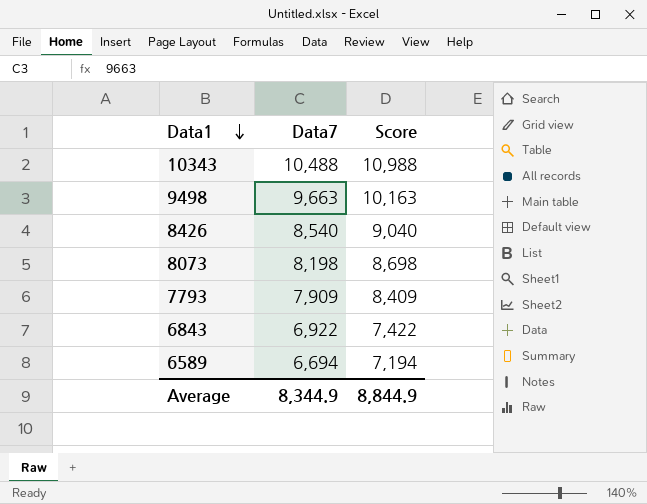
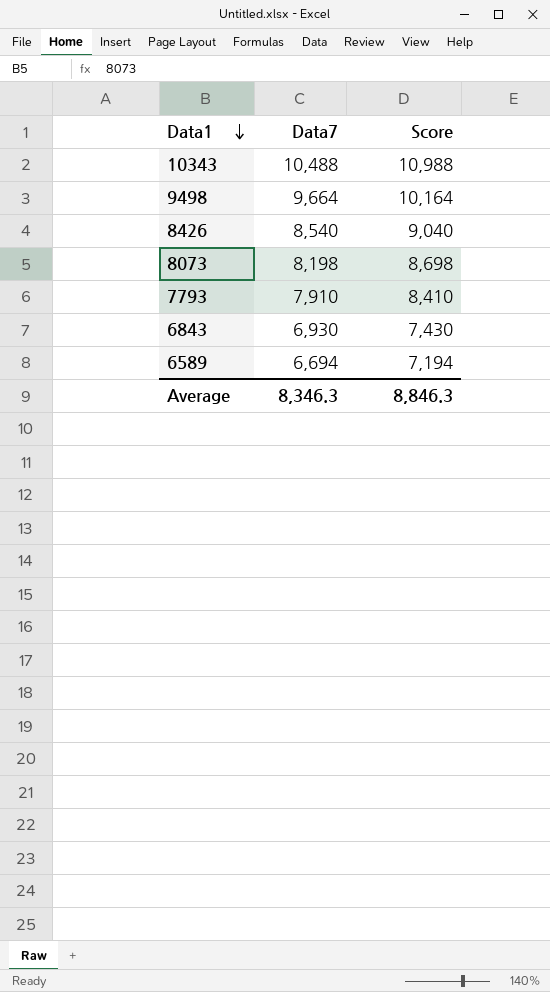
9498 | Data7: 9,663 -> 9,664
9498 | Score: 10,163 -> 10,164
7793 | Data7: 7,909 -> 7,910
7793 | Score: 8,409 -> 8,410
6843 | Data7: 6,922 -> 6,930
6843 | Score: 7,422 -> 7,430
Average | Data7: 8,344.9 -> 8,346.3
Average | Score: 8,844.9 -> 8,846.3

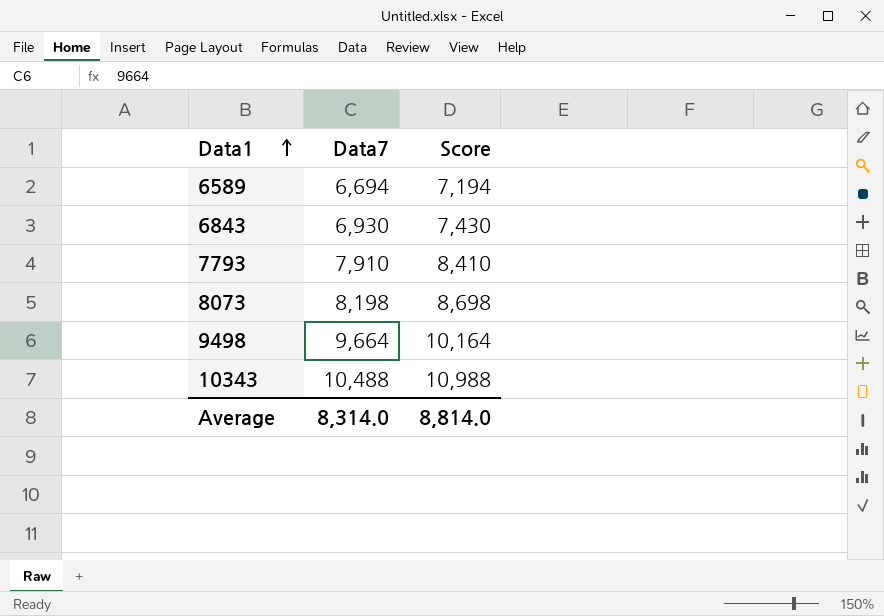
row order: Data1 descending -> Data1 ascending
row 8426: 8,540 | 9,040 -> none
Average | Data7: 8,346.3 -> 8,314.0
Average | Score: 8,846.3 -> 8,814.0

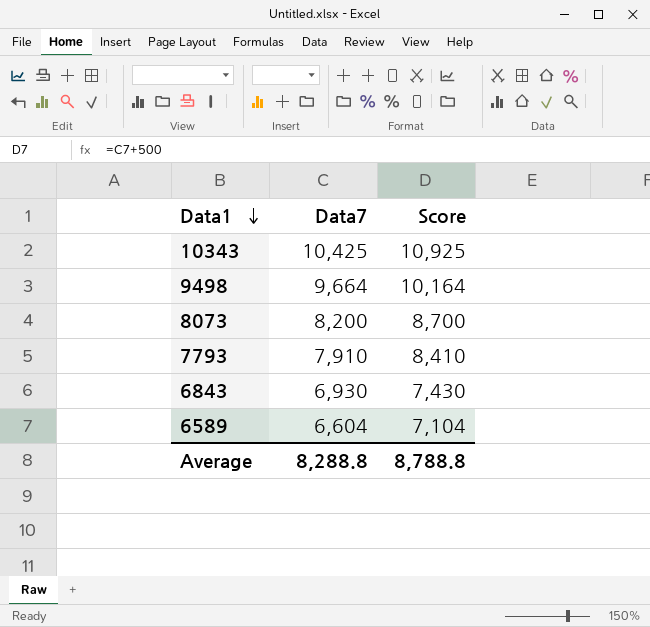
row order: Data1 ascending -> Data1 descending
10343 | Data7: 10,488 -> 10,425
10343 | Score: 10,988 -> 10,925
8073 | Data7: 8,198 -> 8,200
8073 | Score: 8,698 -> 8,700
6589 | Data7: 6,694 -> 6,604
6589 | Score: 7,194 -> 7,104
Average | Data7: 8,314.0 -> 8,288.8
Average | Score: 8,814.0 -> 8,788.8

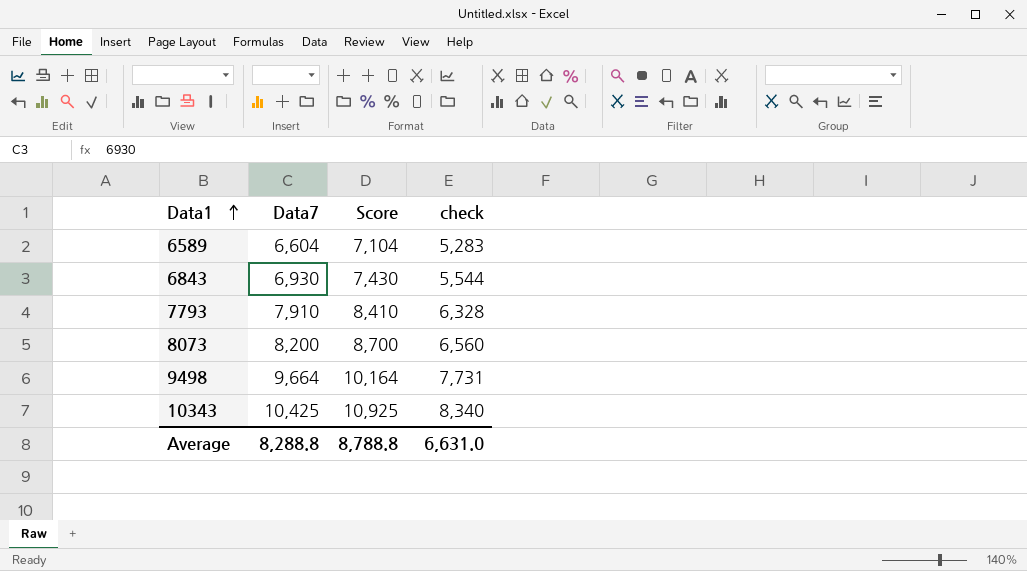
row order: Data1 descending -> Data1 ascending
column check | formula: none -> [Data7] * 0.8

